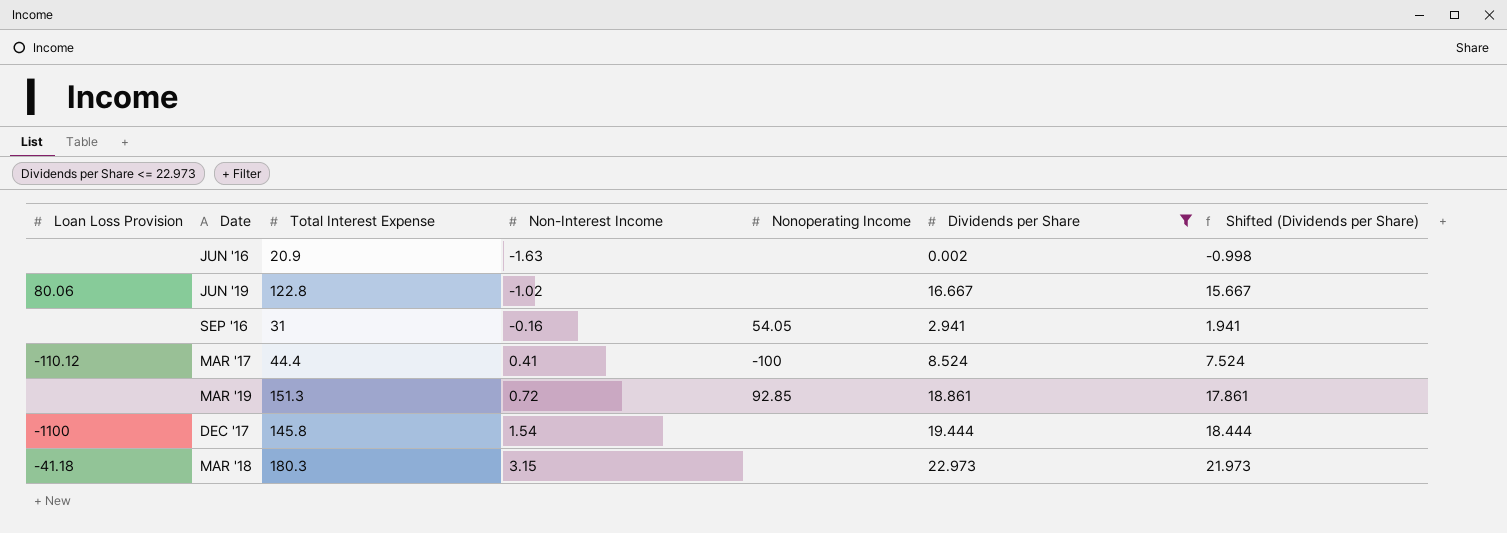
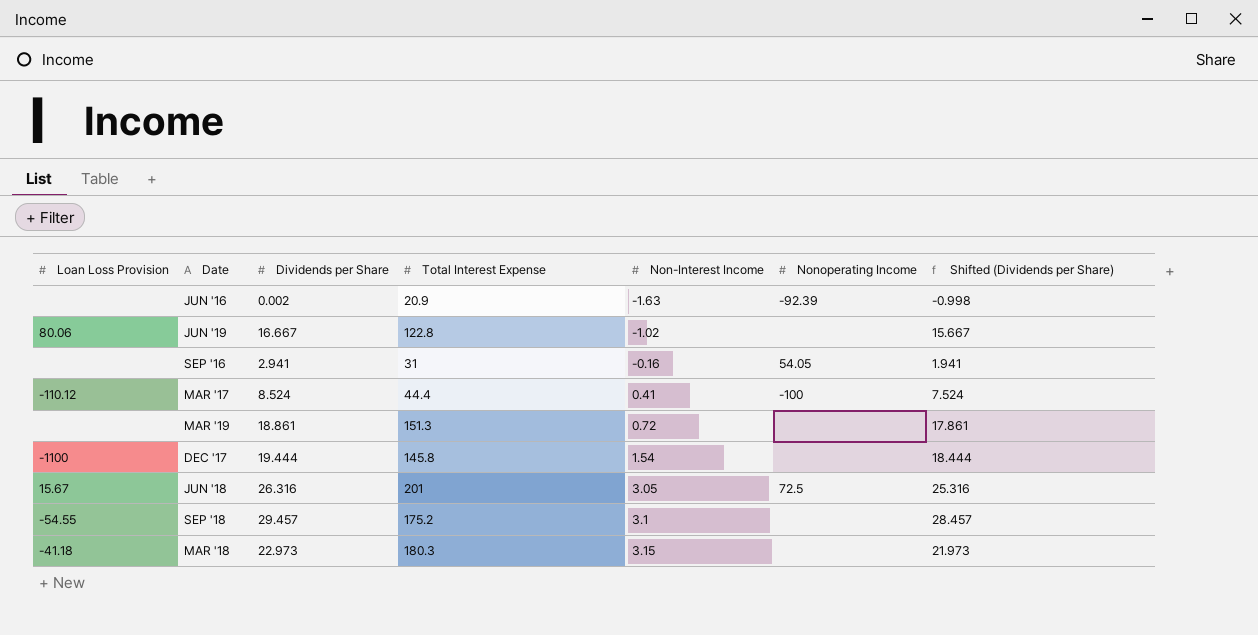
filter: Dividends per Share <= 22.973 -> none
column Dividends per Share | position: 6 -> 3
JUN '16 | Nonoperating Income: none -> -92.39
MAR '19 | Nonoperating Income: 92.85 -> none

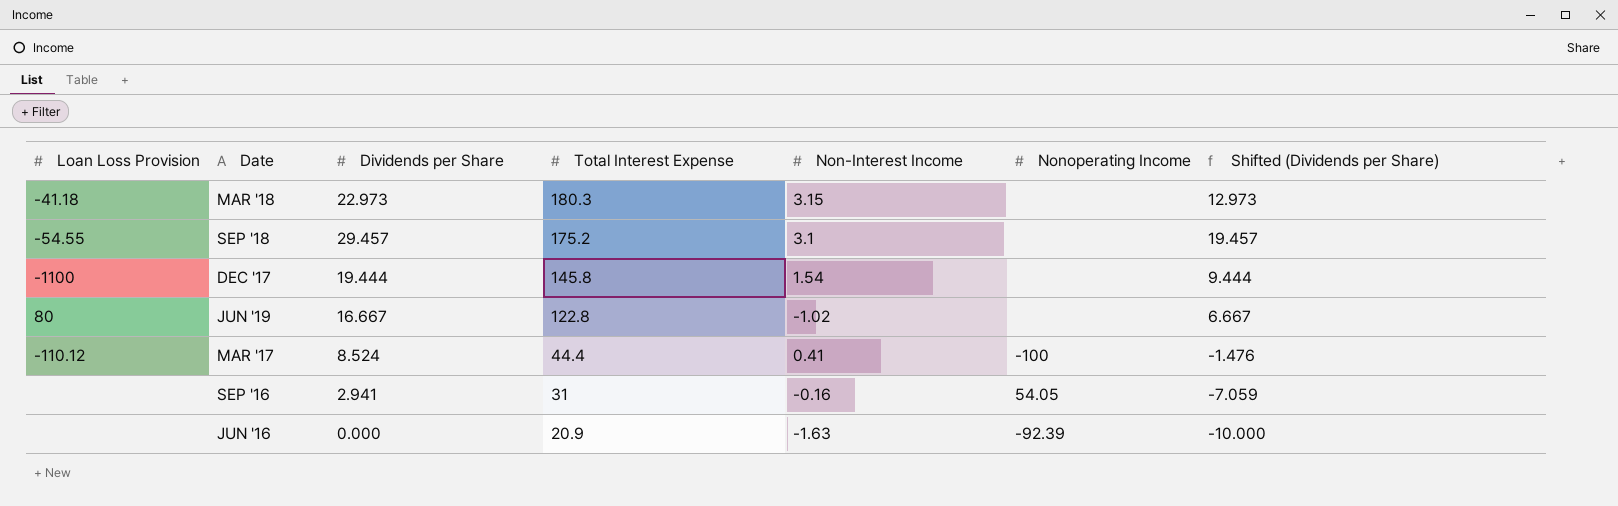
row order: Non-Interest Income ascending -> Total Interest Expense descending
column Shifted (Dividends per Share) | formula: [Dividends per Share] - 1 -> [Dividends per Share] - 10
row MAR '19: none | 18.861 | 151.3 | 0.72 | none | 17.861 -> none
row JUN '18: 15.67 | 26.316 | 201 | 3.05 | 72.5 | 25.316 -> none
JUN '19 | Loan Loss Provision: 80.06 -> 80
JUN '16 | Dividends per Share: 0.002 -> 0.000

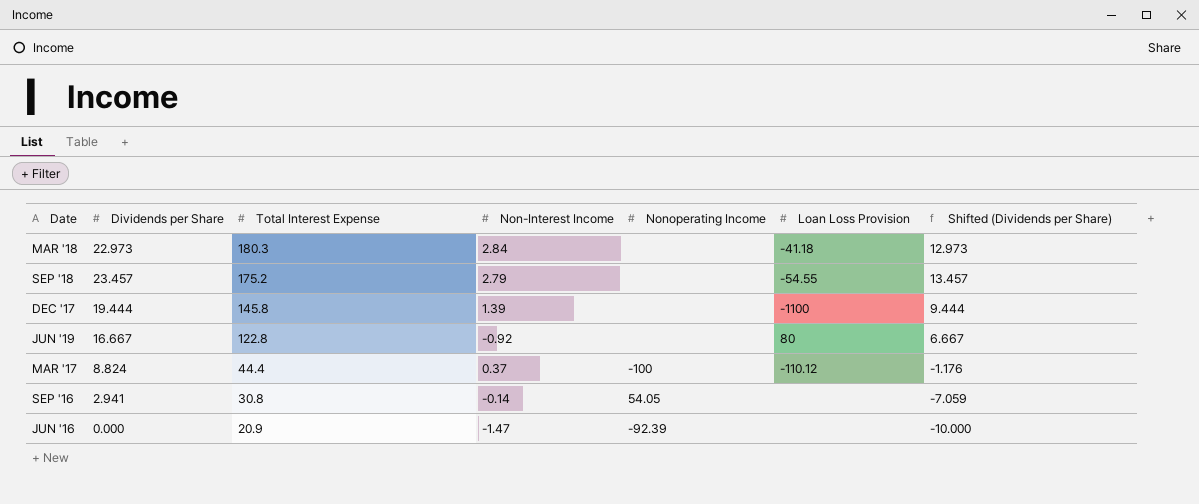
column Loan Loss Provision | position: 1 -> 6
MAR '18 | Non-Interest Income: 3.15 -> 2.84
SEP '18 | Dividends per Share: 29.457 -> 23.457
SEP '18 | Non-Interest Income: 3.1 -> 2.79
SEP '18 | Shifted (Dividends per Share): 19.457 -> 13.457
DEC '17 | Non-Interest Income: 1.54 -> 1.39
JUN '19 | Non-Interest Income: -1.02 -> -0.92
MAR '17 | Dividends per Share: 8.524 -> 8.824
MAR '17 | Non-Interest Income: 0.41 -> 0.37
MAR '17 | Shifted (Dividends per Share): -1.476 -> -1.176
SEP '16 | Total Interest Expense: 31 -> 30.8
SEP '16 | Non-Interest Income: -0.16 -> -0.14
JUN '16 | Non-Interest Income: -1.63 -> -1.47

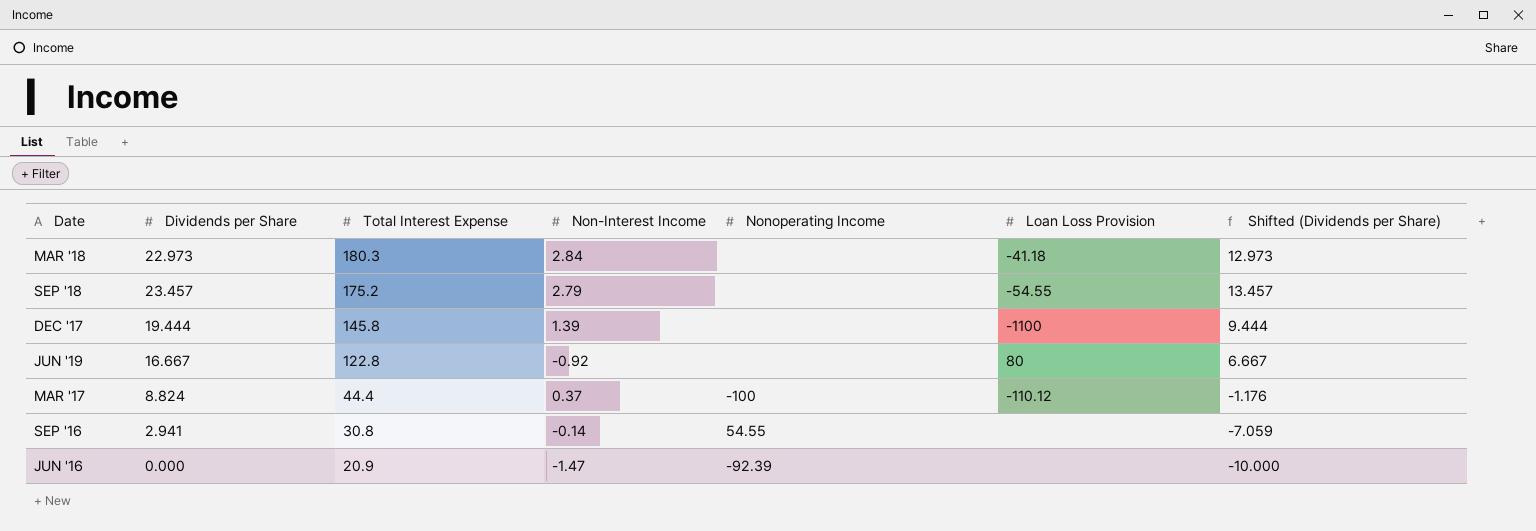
SEP '16 | Nonoperating Income: 54.05 -> 54.55

